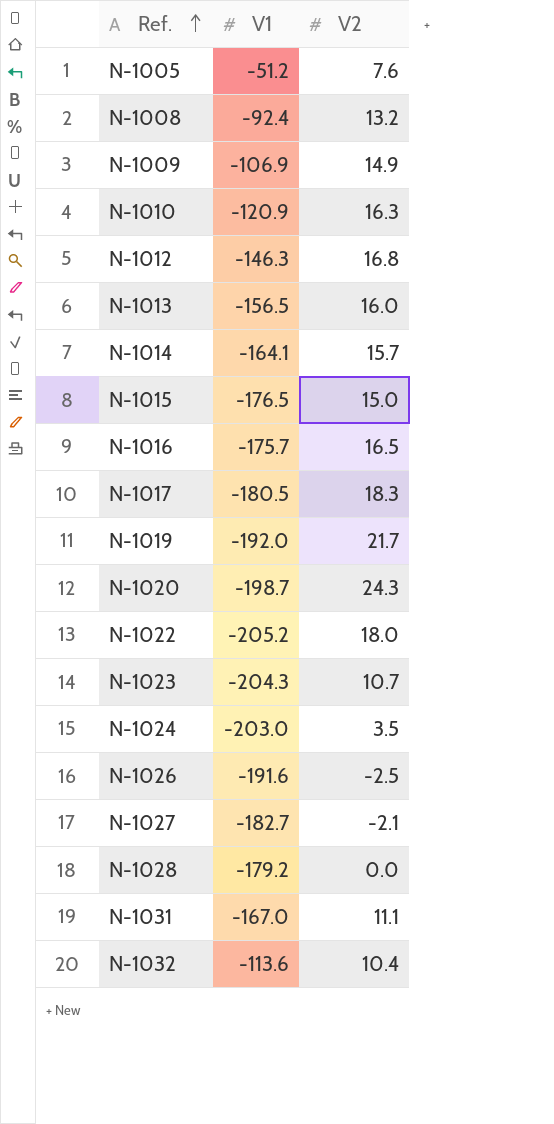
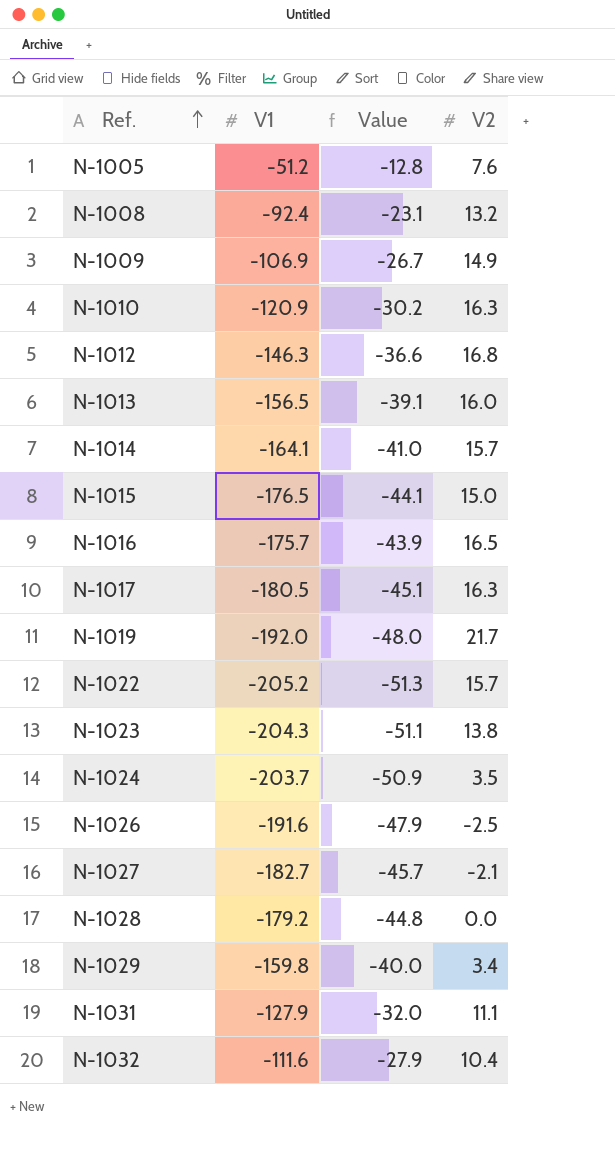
column Value | formula: none -> [V1] * 0.25
row N-1020: -198.7 | 24.3 -> none
N-1017 | V2: 18.3 -> 16.3
N-1022 | V2: 18.0 -> 15.7
N-1023 | V2: 10.7 -> 13.8
N-1024 | V1: -203.0 -> -203.7
row N-1029: none -> -159.8 | -40.0 | 3.4
N-1031 | V1: -167.0 -> -127.9
N-1032 | V1: -113.6 -> -111.6

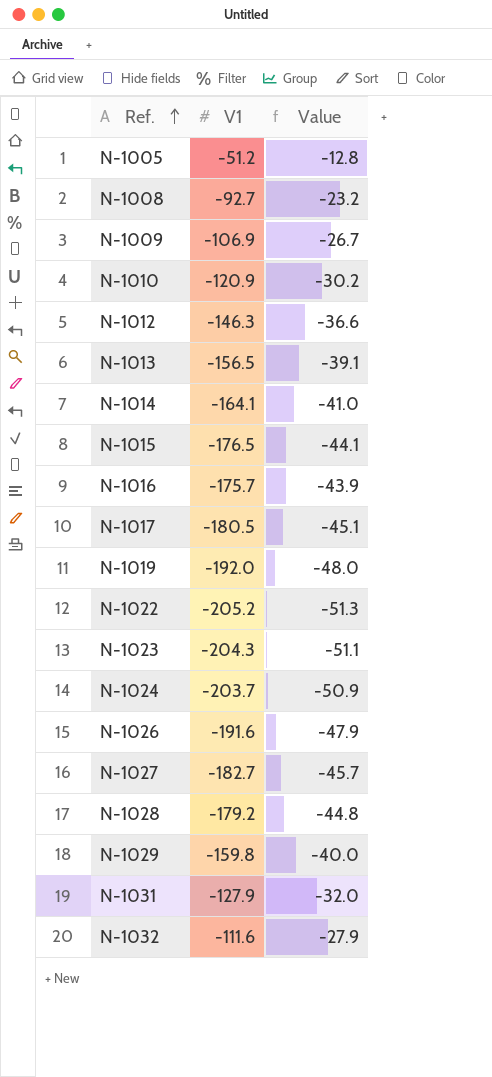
column V2 | position: 4 -> none
N-1008 | V1: -92.4 -> -92.7
N-1008 | Value: -23.1 -> -23.2

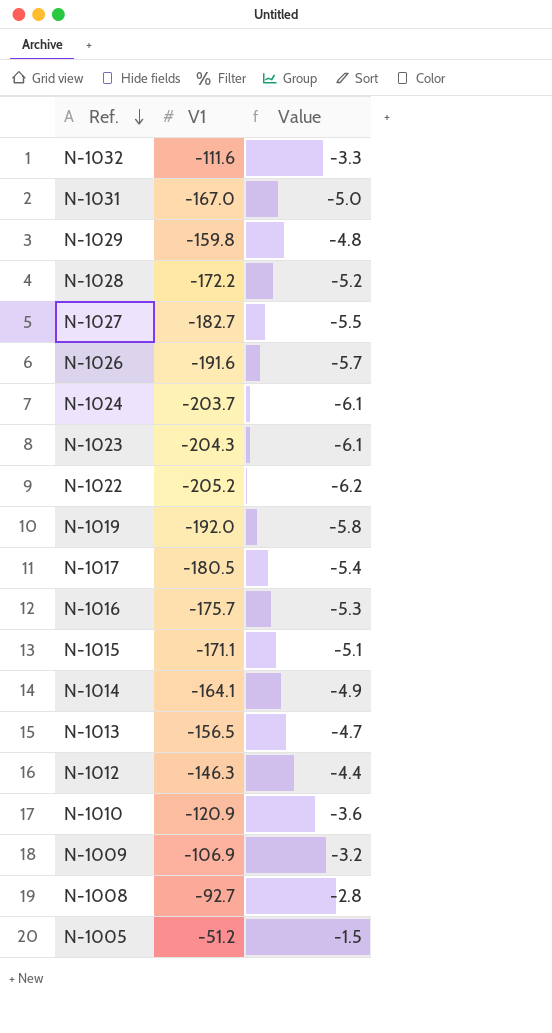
row order: Ref. ascending -> Ref. descending
column Value | formula: [V1] * 0.25 -> [V1] * 0.03
N-1031 | V1: -127.9 -> -167.0
N-1028 | V1: -179.2 -> -172.2
N-1015 | V1: -176.5 -> -171.1

